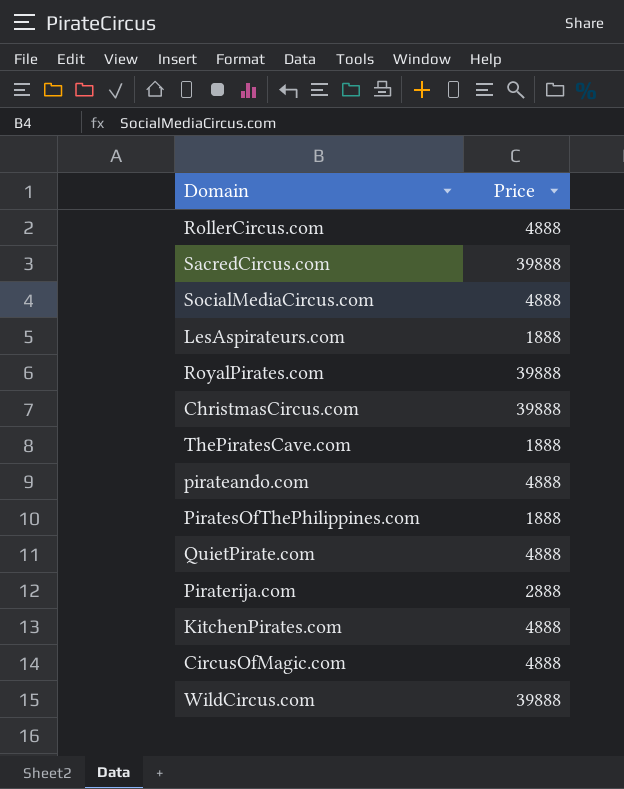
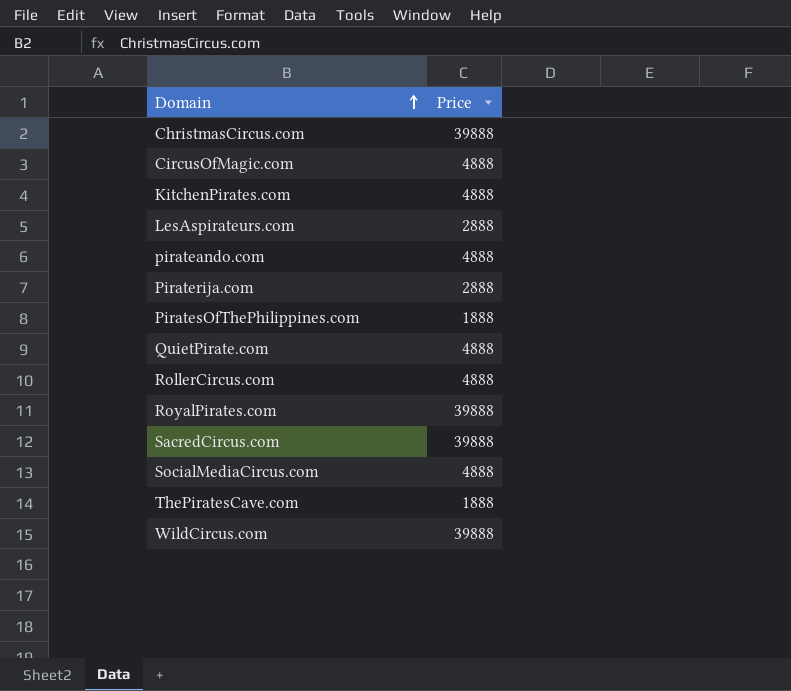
row order: none -> Domain ascending
LesAspirateurs.com | Price: 1888 -> 2888

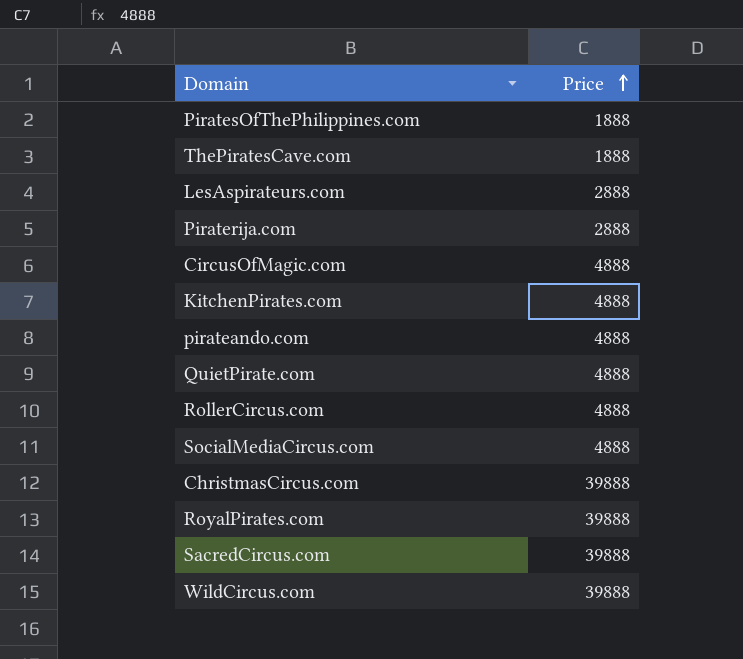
row order: Domain ascending -> Price ascending

